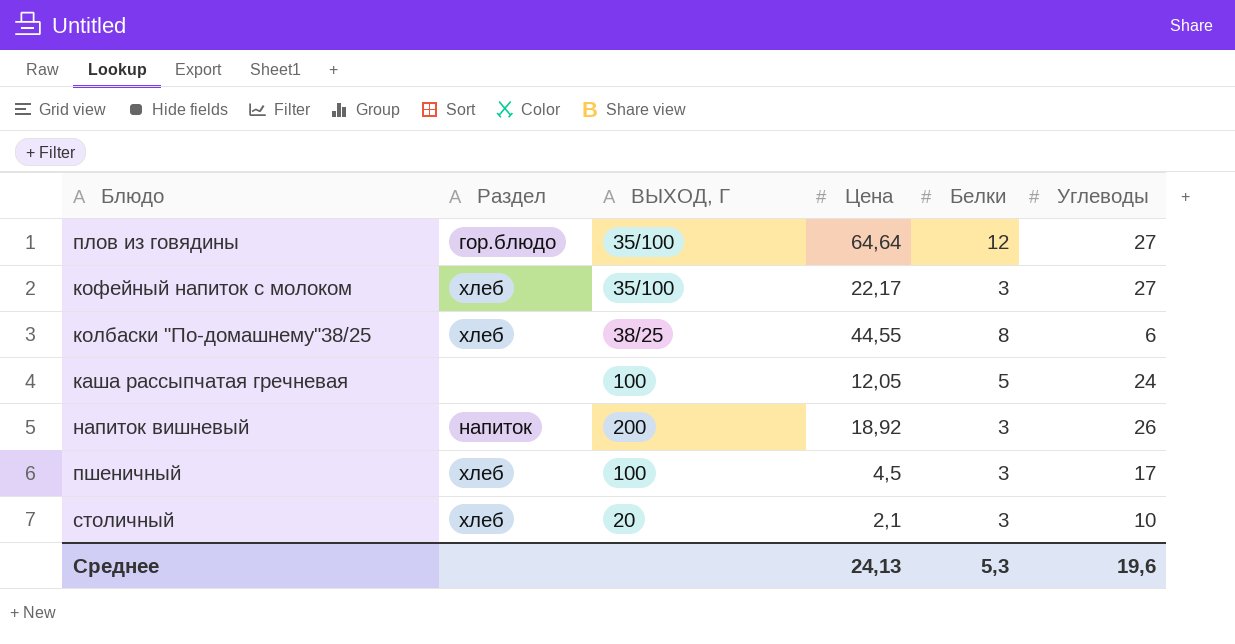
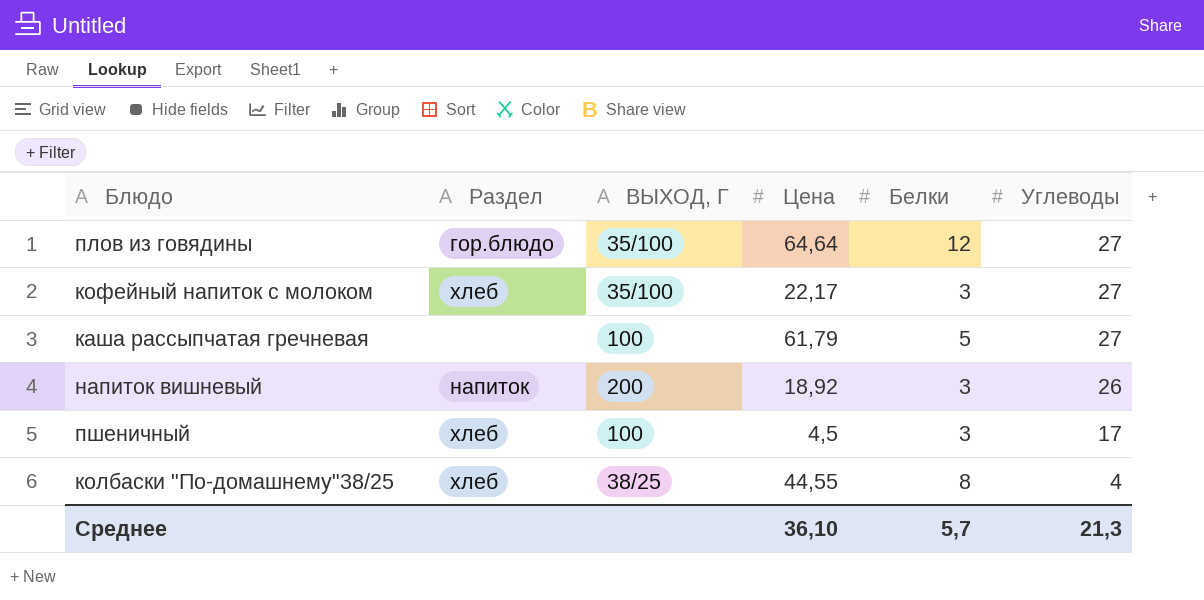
row order: none -> Углеводы descending
row столичный: хлеб | 20 | 2,1 | 3 | 10 -> none
каша рассыпчатая гречневая | Цена: 12,05 -> 61,79
каша рассыпчатая гречневая | Углеводы: 24 -> 27
колбаски "По-домашнему"38/25 | Углеводы: 6 -> 4
Среднее | Цена: 24,13 -> 36,10
Среднее | Белки: 5,3 -> 5,7
Среднее | Углеводы: 19,6 -> 21,3

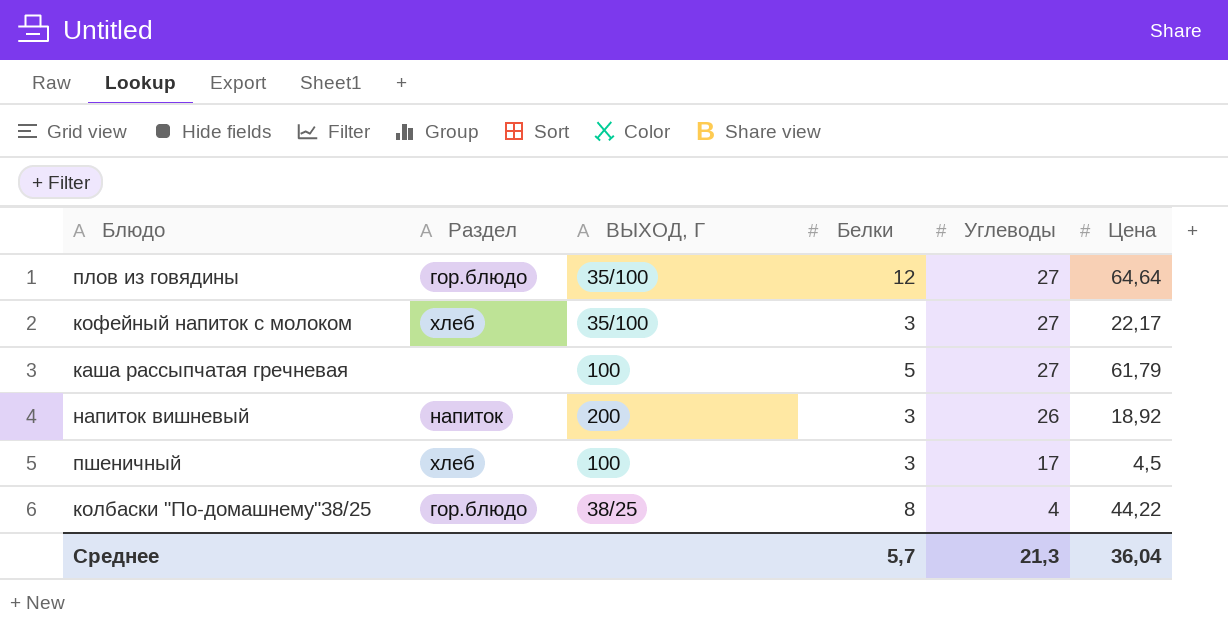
column Цена | position: 4 -> 6
колбаски "По-домашнему"38/25 | Раздел: хлеб -> гор.блюдо
колбаски "По-домашнему"38/25 | Цена: 44,55 -> 44,22
Среднее | Цена: 36,10 -> 36,04

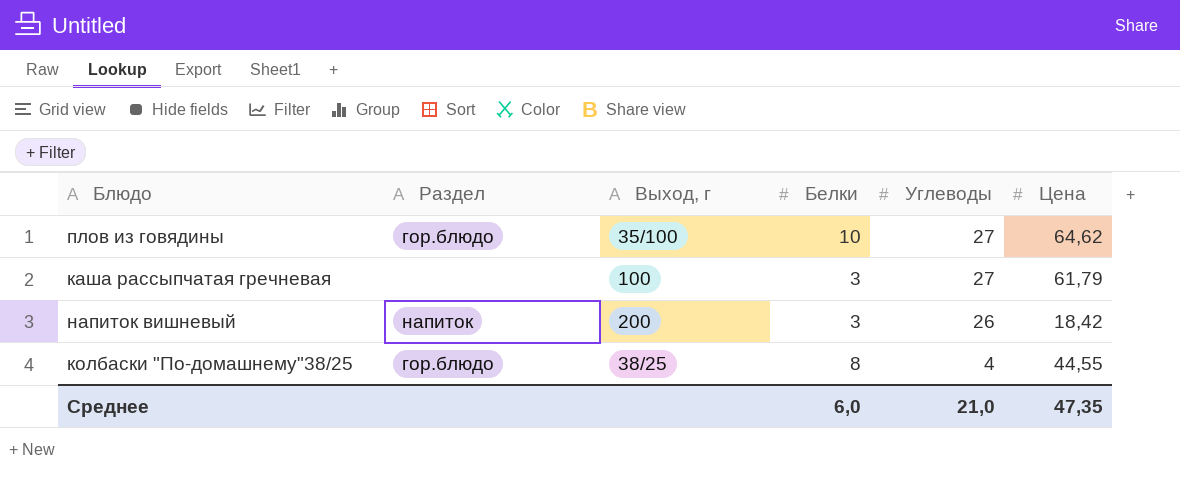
column name: ВЫХОД, Г -> Выход, г
row кофейный напиток с молоком: хлеб | 35/100 | 3 | 27 | 22,17 -> none
row пшеничный: хлеб | 100 | 3 | 17 | 4,5 -> none
плов из говядины | Белки: 12 -> 10
плов из говядины | Цена: 64,64 -> 64,62
каша рассыпчатая гречневая | Белки: 5 -> 3
напиток вишневый | Цена: 18,92 -> 18,42
колбаски "По-домашнему"38/25 | Цена: 44,22 -> 44,55
Среднее | Белки: 5,7 -> 6,0
Среднее | Углеводы: 21,3 -> 21,0
Среднее | Цена: 36,04 -> 47,35

